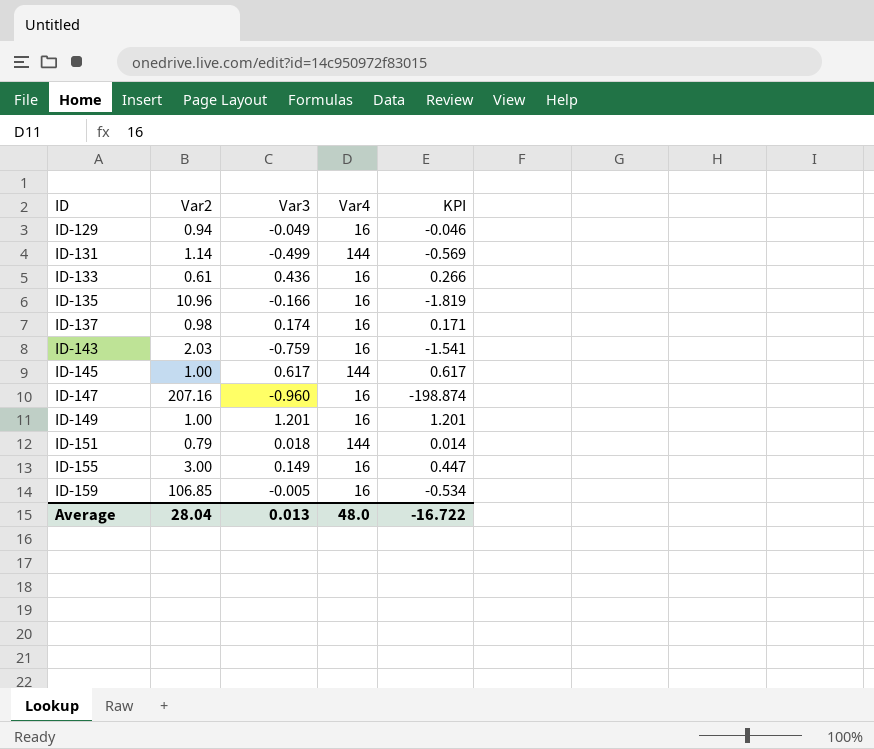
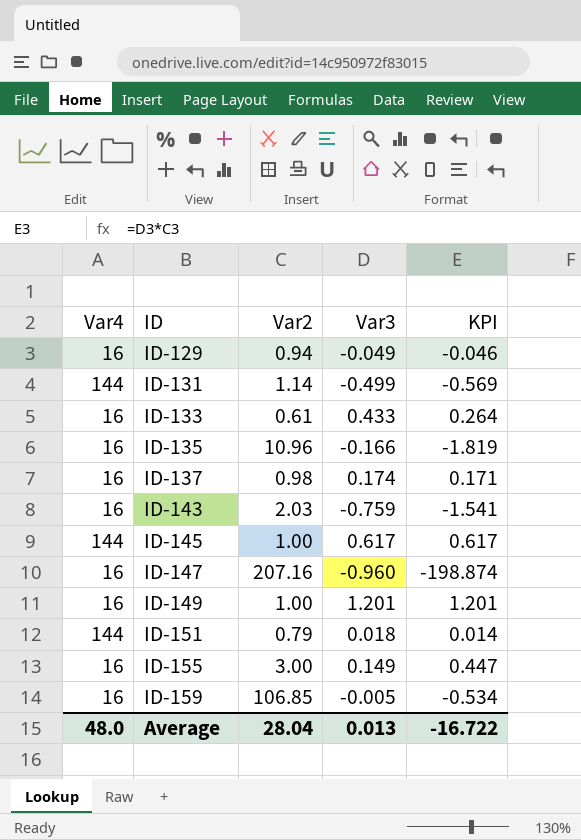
column Var4 | position: 4 -> 1
ID-133 | Var3: 0.436 -> 0.433
ID-133 | KPI: 0.266 -> 0.264

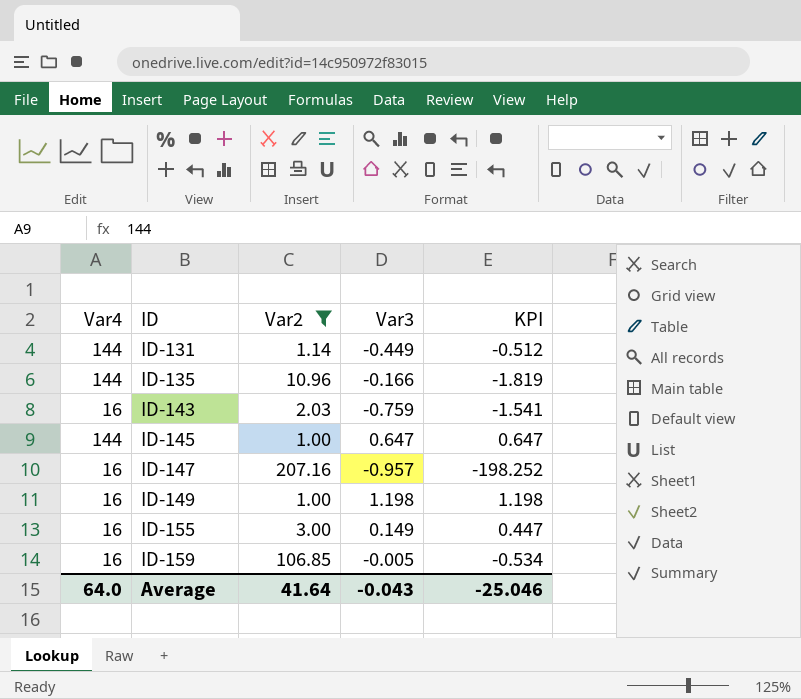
filter: none -> Var2 >= 1.00
ID-131 | Var3: -0.499 -> -0.449
ID-131 | KPI: -0.569 -> -0.512
ID-135 | Var4: 16 -> 144
ID-145 | Var3: 0.617 -> 0.647
ID-145 | KPI: 0.617 -> 0.647
ID-147 | Var3: -0.960 -> -0.957
ID-147 | KPI: -198.874 -> -198.252
ID-149 | Var3: 1.201 -> 1.198
ID-149 | KPI: 1.201 -> 1.198
Average | Var4: 48.0 -> 64.0
Average | Var2: 28.04 -> 41.64
Average | Var3: 0.013 -> -0.043
Average | KPI: -16.722 -> -25.046

